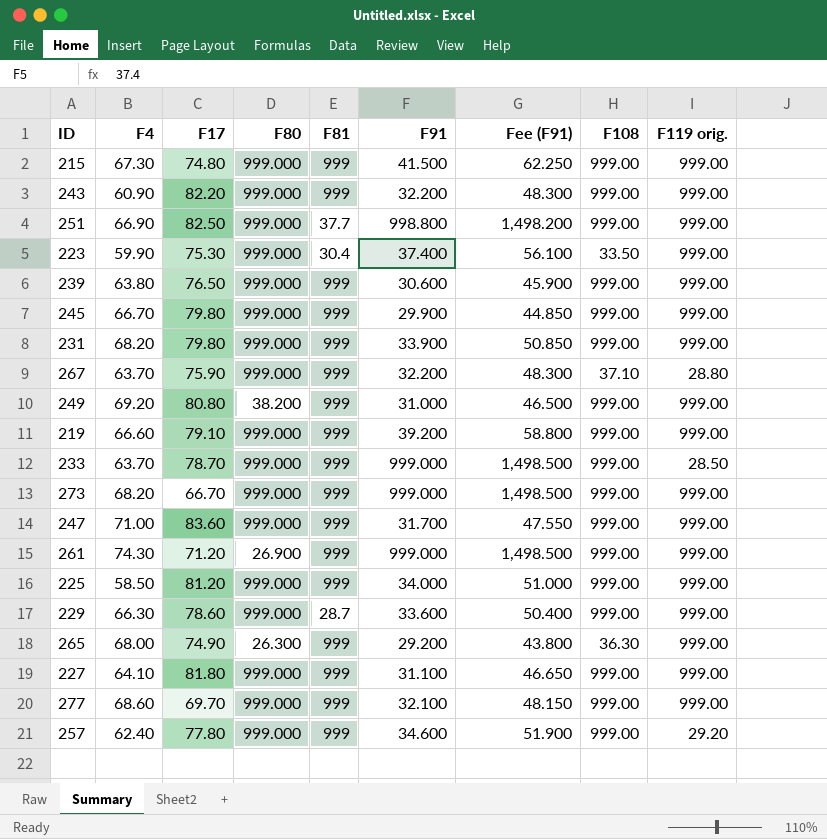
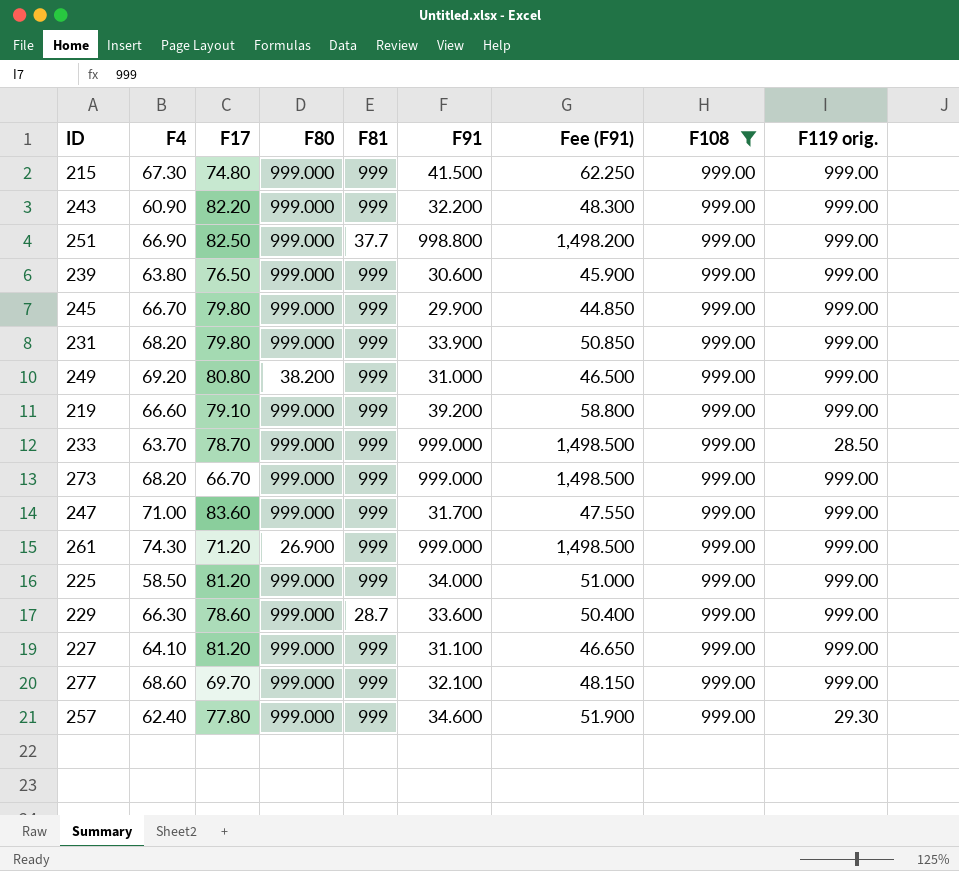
filter: none -> F108 = 999.00
227 | F17: 81.80 -> 81.20
257 | F119 orig.: 29.20 -> 29.30

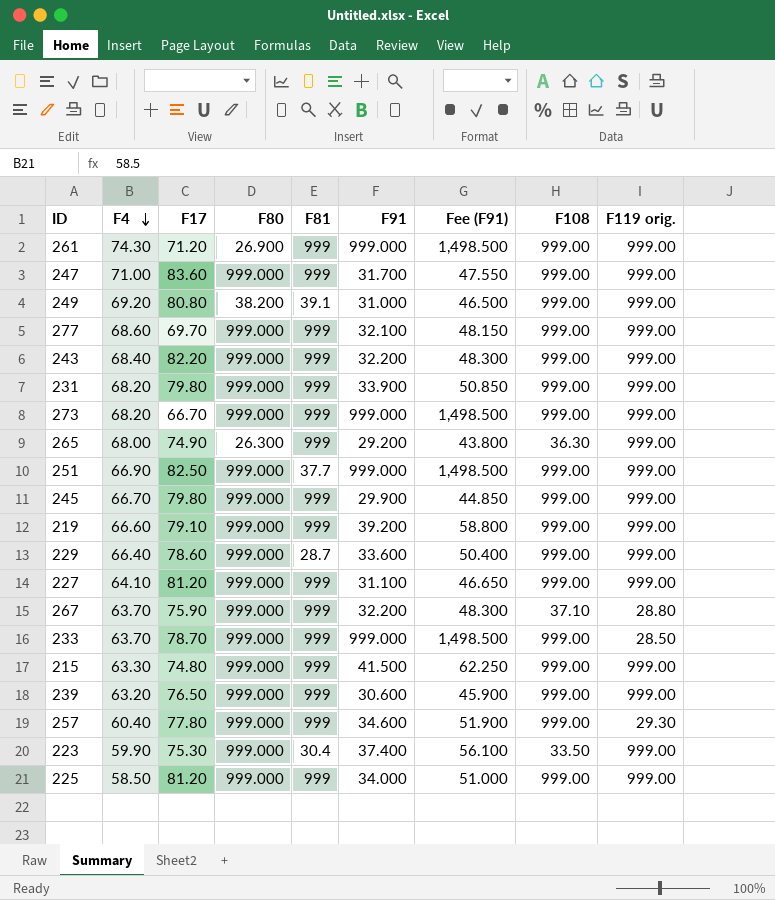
filter: F108 = 999.00 -> none
row order: none -> F4 descending
249 | F81: 999 -> 39.1
243 | F4: 60.90 -> 68.40
251 | F91: 998.800 -> 999.000
251 | Fee (F91): 1,498.200 -> 1,498.500
229 | F4: 66.30 -> 66.40
215 | F4: 67.30 -> 63.30
239 | F4: 63.80 -> 63.20
257 | F4: 62.40 -> 60.40

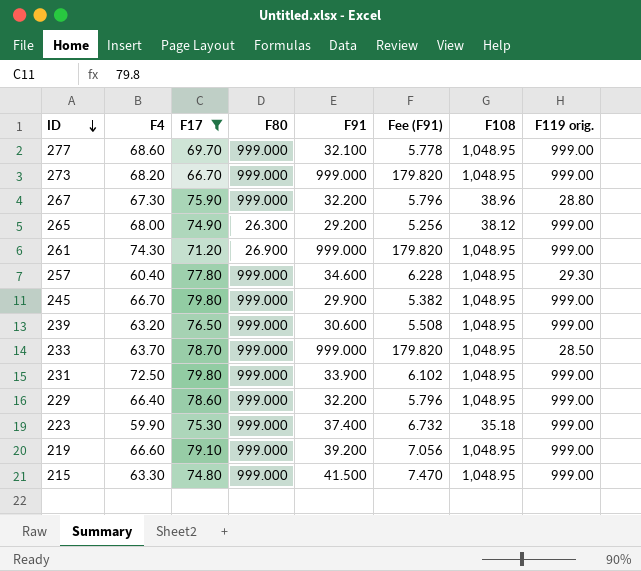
filter: none -> F17 <= 79.80
row order: F4 descending -> ID descending
column F81 | position: 5 -> none
column Fee (F91) | formula: [F91] * 1.5 -> [F91] * 0.18
277 | F108: 999.00 -> 1,048.95
273 | F108: 999.00 -> 1,048.95
267 | F4: 63.70 -> 67.30
267 | F108: 37.10 -> 38.96
265 | F108: 36.30 -> 38.12
261 | F108: 999.00 -> 1,048.95
257 | F108: 999.00 -> 1,048.95
245 | F108: 999.00 -> 1,048.95
239 | F108: 999.00 -> 1,048.95
233 | F108: 999.00 -> 1,048.95
231 | F4: 68.20 -> 72.50
231 | F108: 999.00 -> 1,048.95
229 | F91: 33.600 -> 32.200
229 | F108: 999.00 -> 1,048.95
223 | F108: 33.50 -> 35.18
219 | F108: 999.00 -> 1,048.95
215 | F108: 999.00 -> 1,048.95

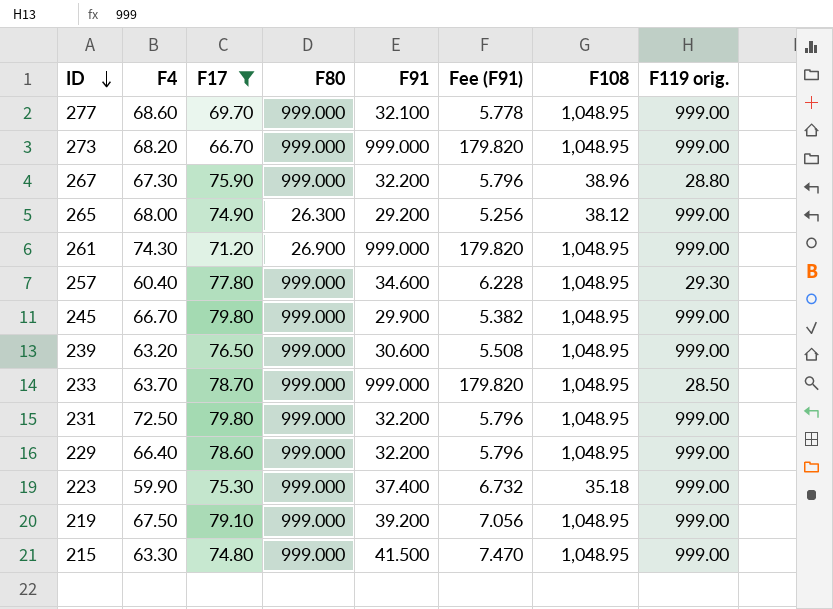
231 | F91: 33.900 -> 32.200
231 | Fee (F91): 6.102 -> 5.796
219 | F4: 66.60 -> 67.50

